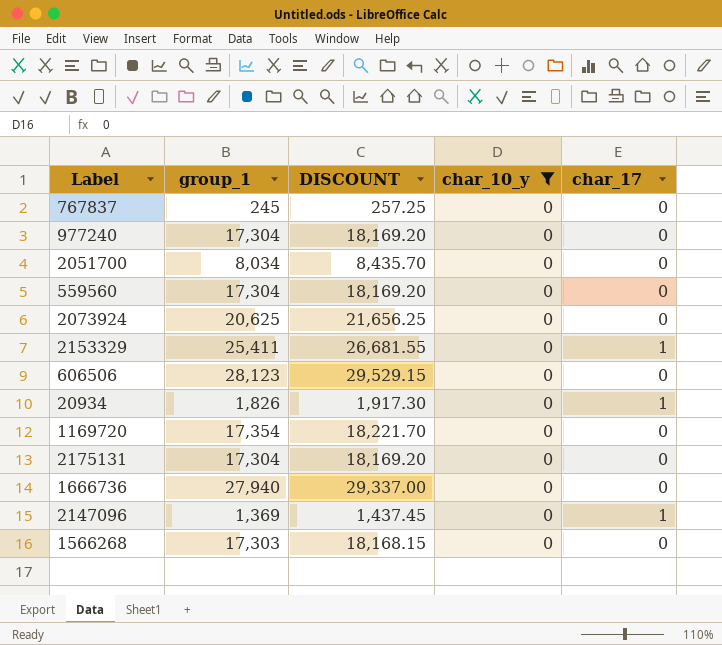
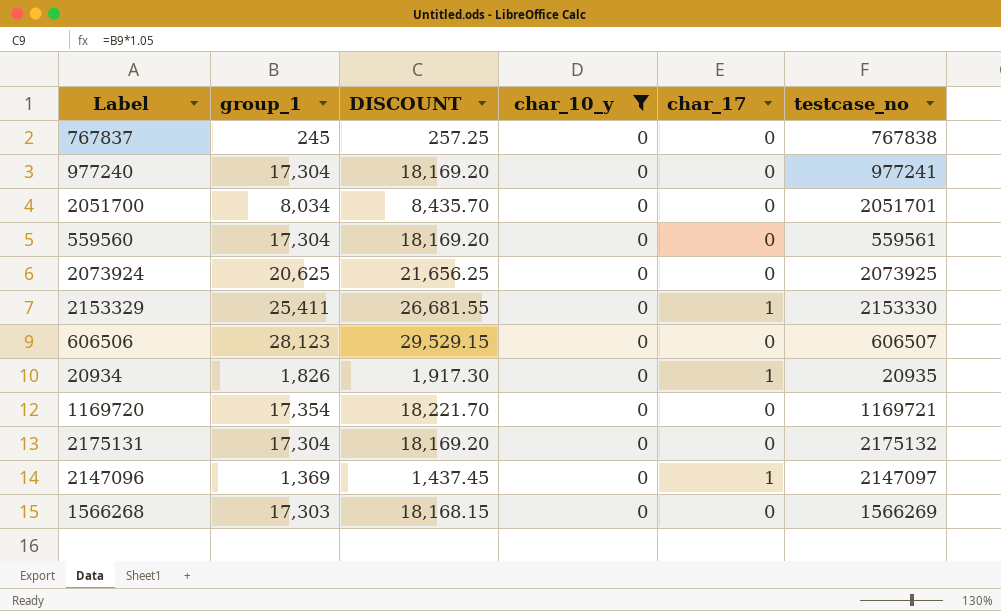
column testcase_no | position: none -> 6
row 1666736: 27,940 | 29,337.00 | 0 | 0 -> none

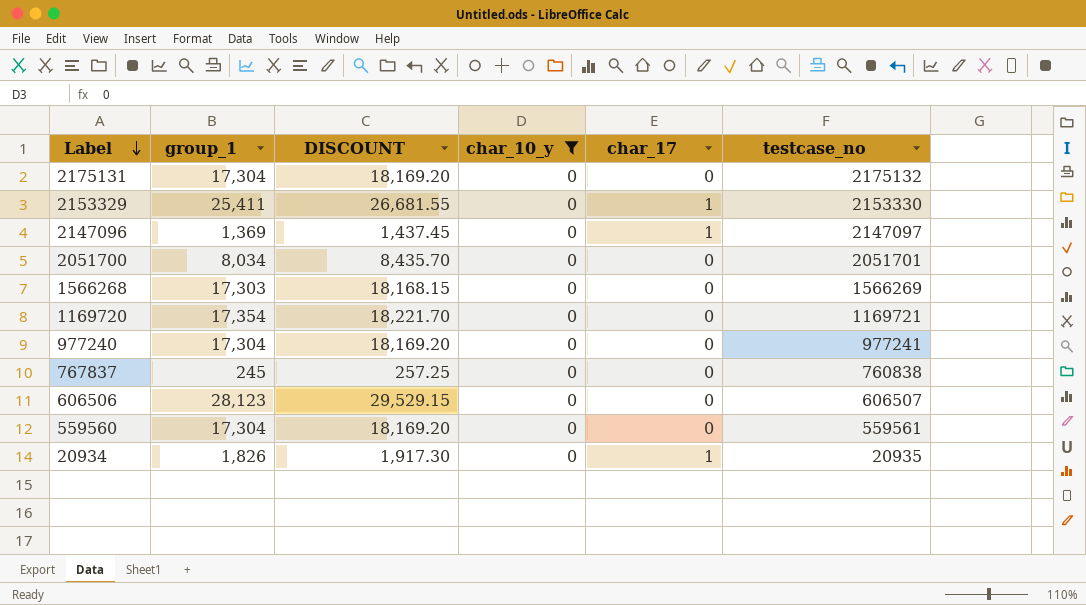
row order: none -> Label descending
row 2073924: 20,625 | 21,656.25 | 0 | 0 | 2073925 -> none
767837 | testcase_no: 767838 -> 760838

